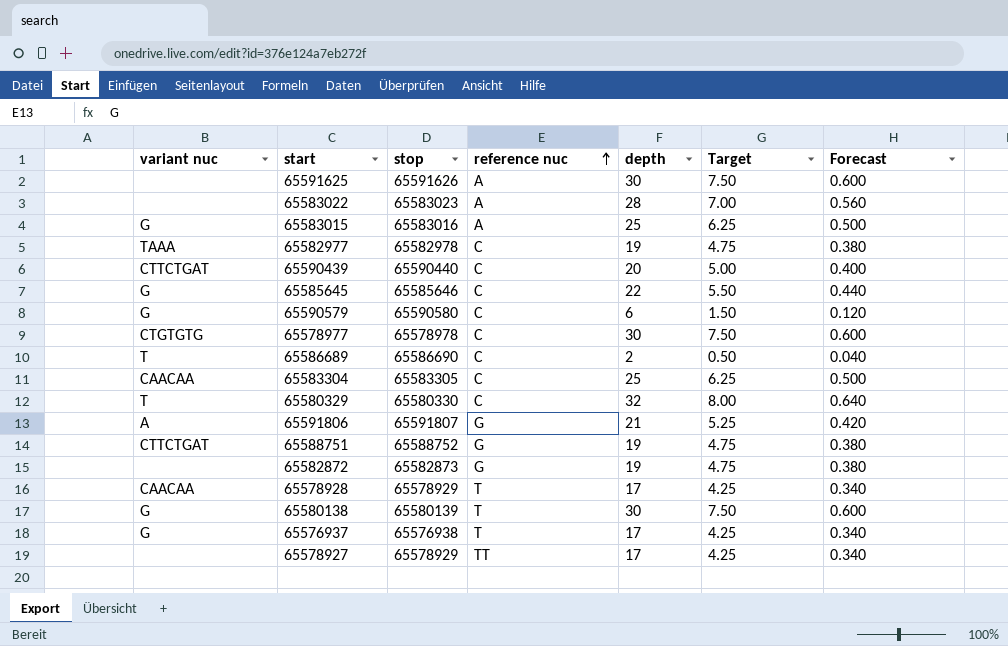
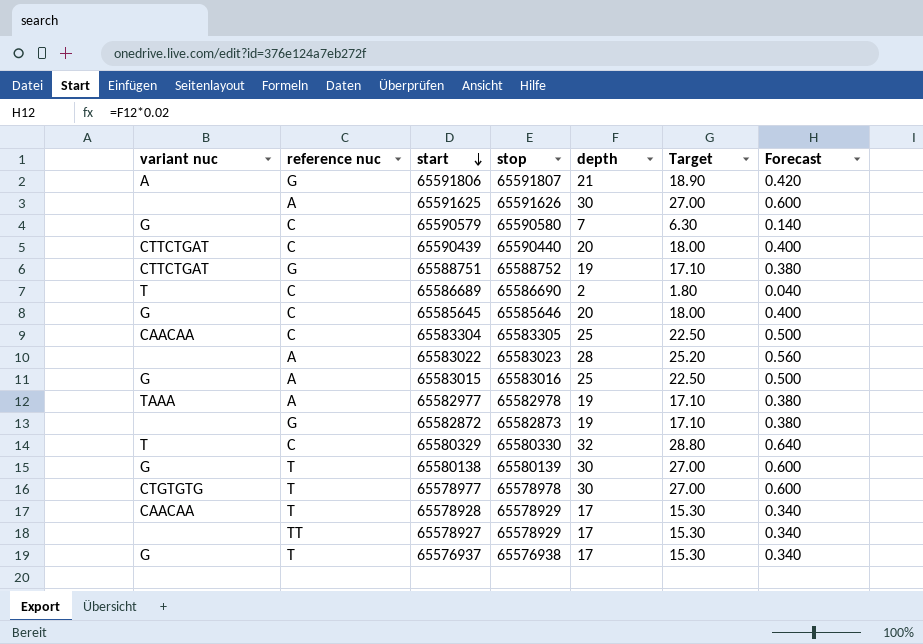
row order: reference nuc ascending -> start descending
column reference nuc | position: 4 -> 2
column Target | formula: [depth] * 0.25 -> [depth] * 0.9
65590579 | depth: 6 -> 7
65590579 | Forecast: 0.120 -> 0.140
65585645 | depth: 22 -> 20
65585645 | Forecast: 0.440 -> 0.400
65582977 | reference nuc: C -> A
65578977 | reference nuc: C -> T

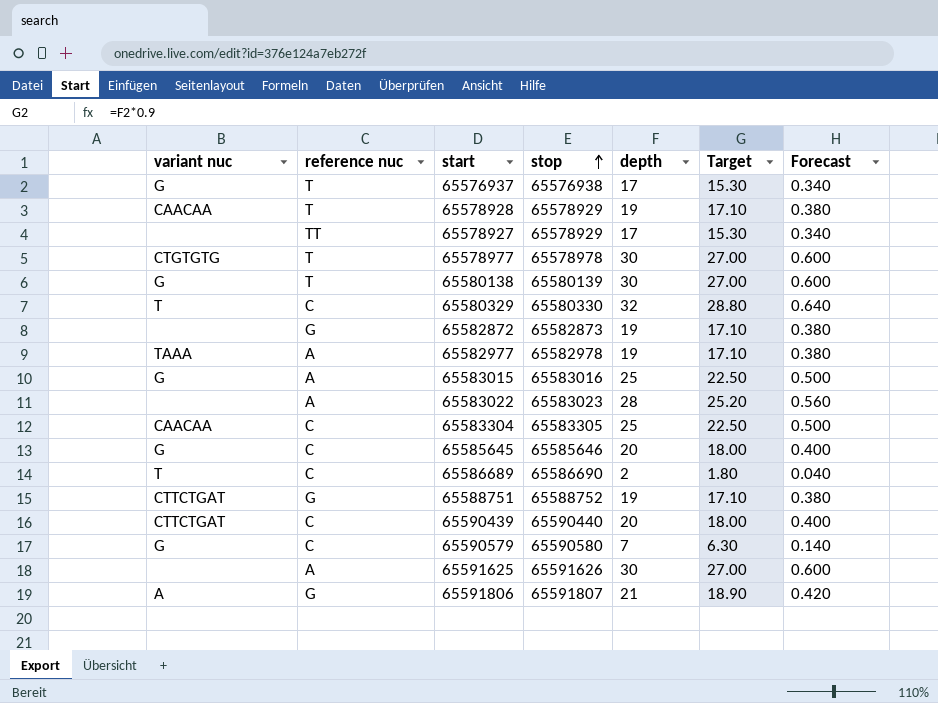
row order: start descending -> stop ascending
65578928 | depth: 17 -> 19
65578928 | Target: 15.30 -> 17.10
65578928 | Forecast: 0.340 -> 0.380

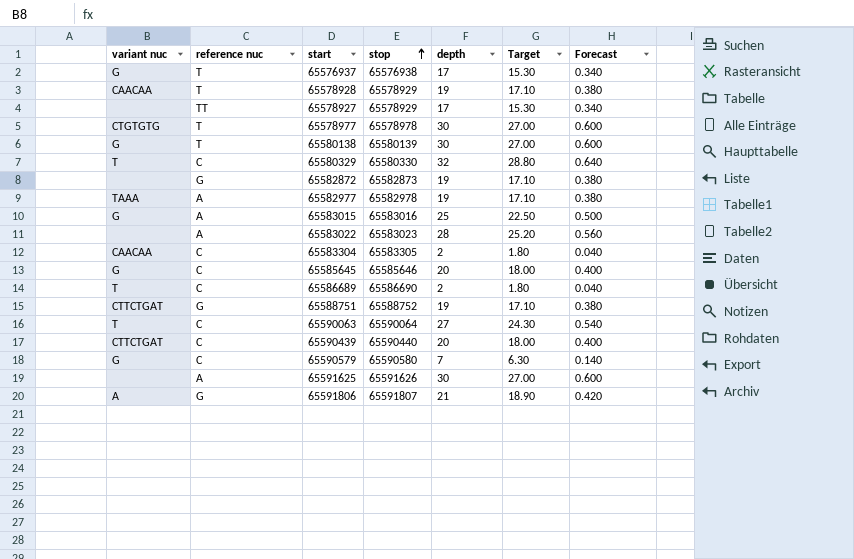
65583304 | depth: 25 -> 2
65583304 | Target: 22.50 -> 1.80
65583304 | Forecast: 0.500 -> 0.040
row 65590063: none -> T | C | 65590064 | 27 | 24.30 | 0.540

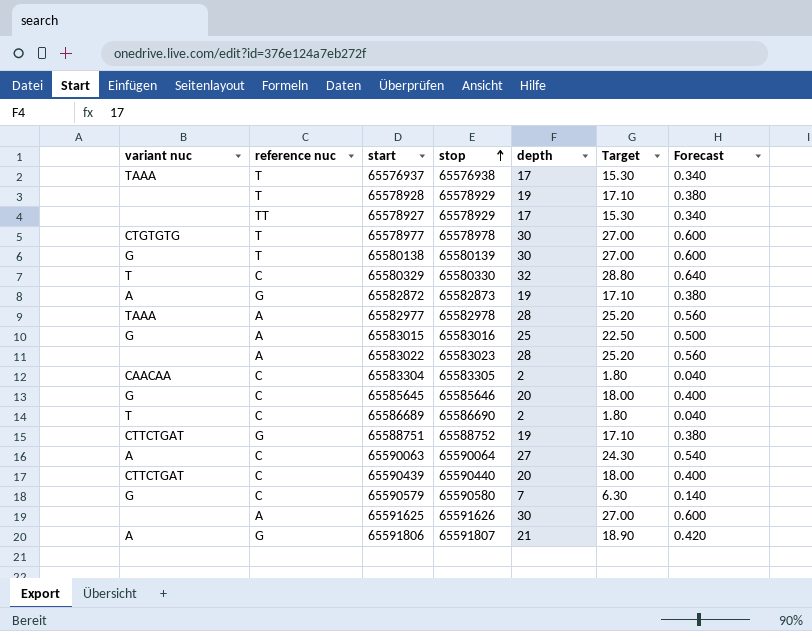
65576937 | variant nuc: G -> TAAA
65578928 | variant nuc: CAACAA -> none
65582872 | variant nuc: none -> A
65582977 | depth: 19 -> 28
65582977 | Target: 17.10 -> 25.20
65582977 | Forecast: 0.380 -> 0.560
65590063 | variant nuc: T -> A

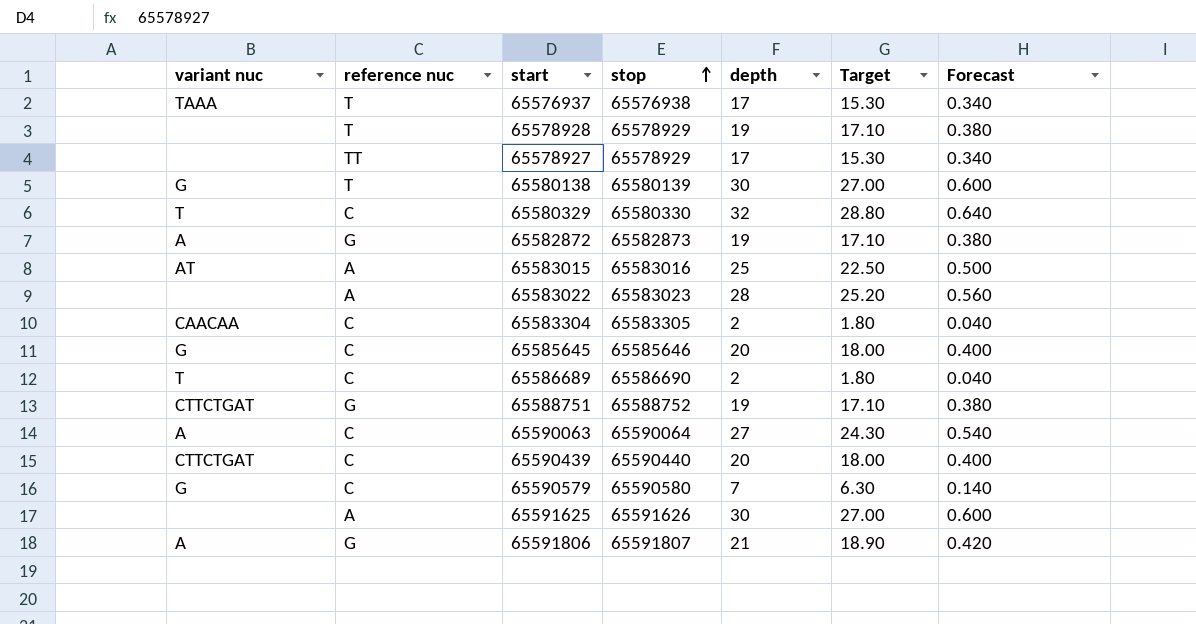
row 65578977: CTGTGTG | T | 65578978 | 30 | 27.00 | 0.600 -> none
row 65582977: TAAA | A | 65582978 | 28 | 25.20 | 0.560 -> none
65583015 | variant nuc: G -> AT

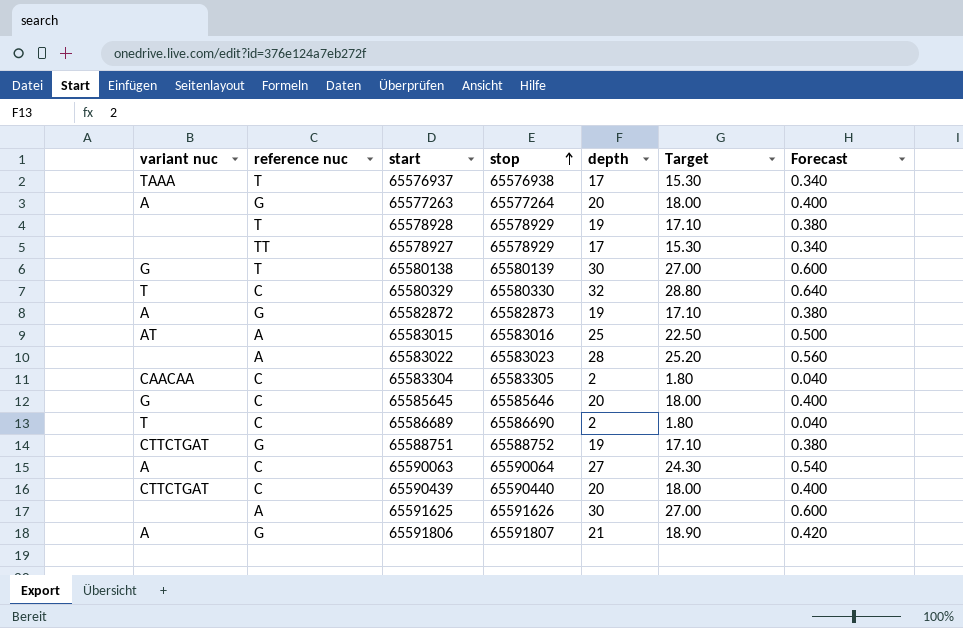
row 65590579: G | C | 65590580 | 7 | 6.30 | 0.140 -> none
row 65577263: none -> A | G | 65577264 | 20 | 18.00 | 0.400

